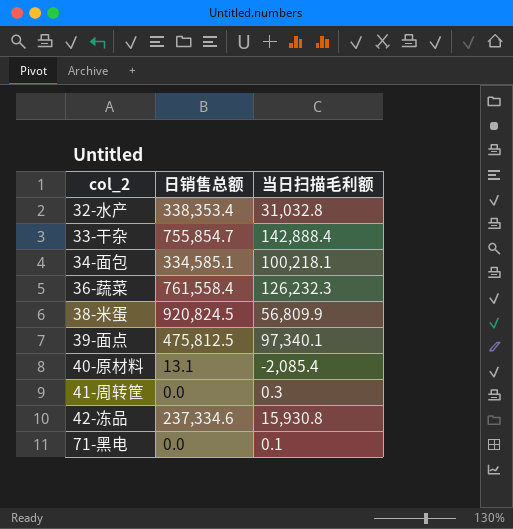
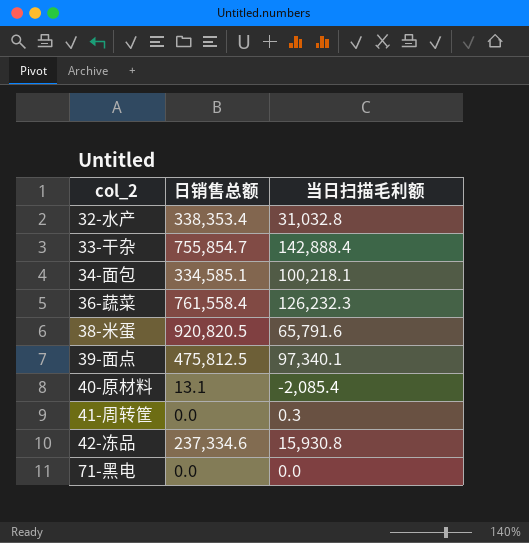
38-米蛋 | 日销售总额: 920,824.5 -> 920,820.5
38-米蛋 | 当日扫描毛利额: 56,809.9 -> 65,791.6
71-黑电 | 当日扫描毛利额: 0.1 -> 0.0

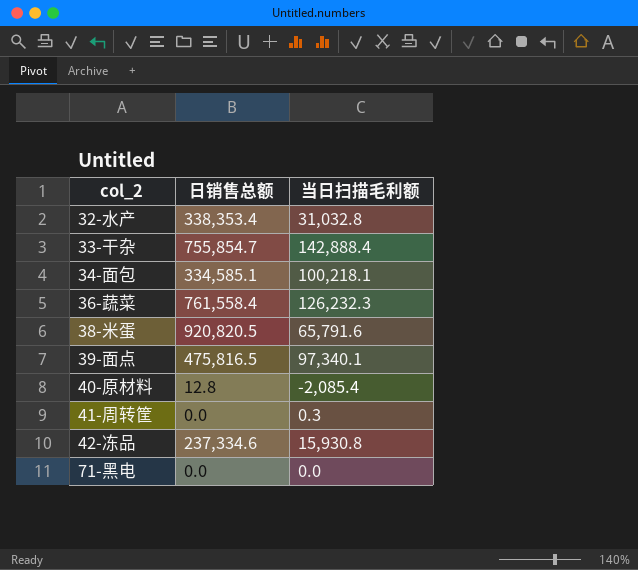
39-面点 | 日销售总额: 475,812.5 -> 475,816.5
40-原材料 | 日销售总额: 13.1 -> 12.8

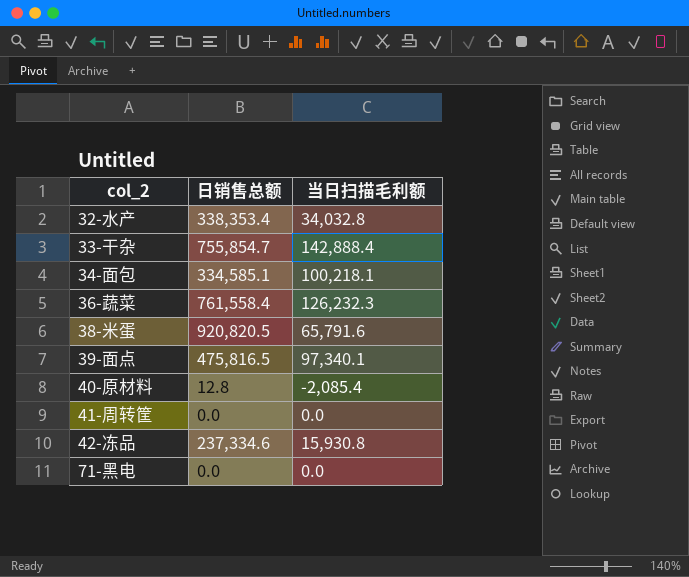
32-水产 | 当日扫描毛利额: 31,032.8 -> 34,032.8
41-周转筐 | 当日扫描毛利额: 0.3 -> 0.0

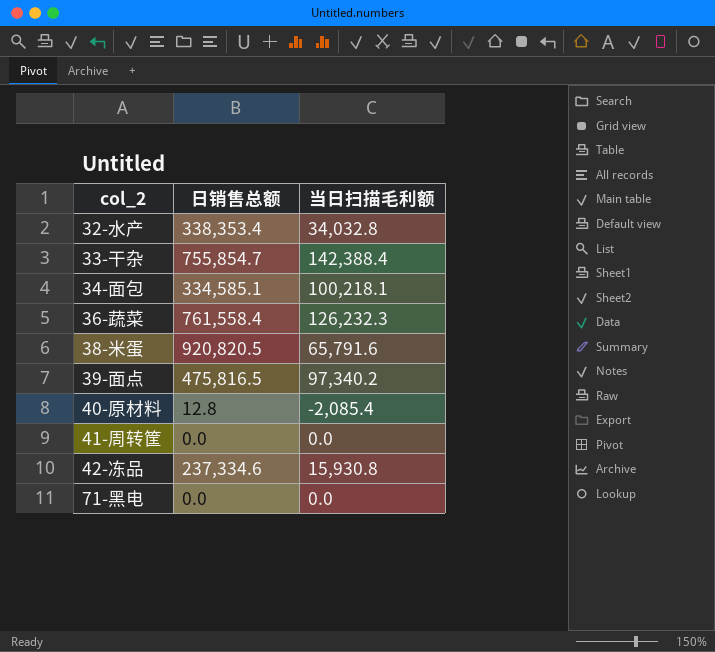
33-干杂 | 当日扫描毛利额: 142,888.4 -> 142,388.4
39-面点 | 当日扫描毛利额: 97,340.1 -> 97,340.2

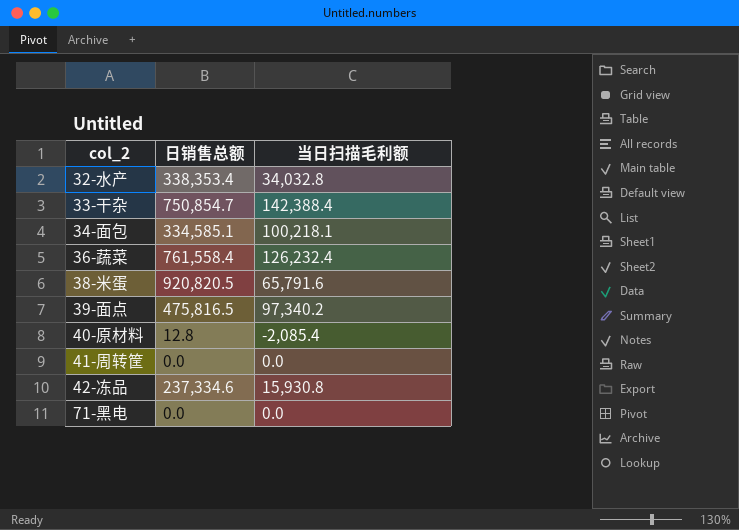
33-干杂 | 日销售总额: 755,854.7 -> 750,854.7
36-蔬菜 | 当日扫描毛利额: 126,232.3 -> 126,232.4

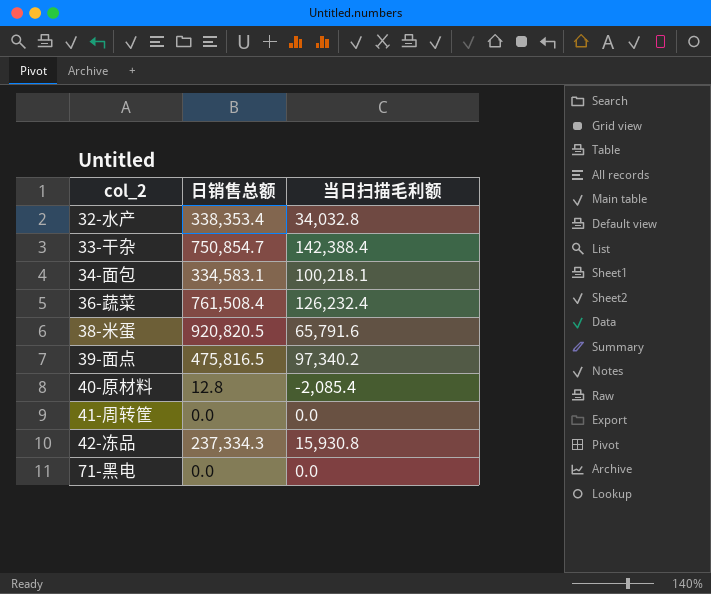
34-面包 | 日销售总额: 334,585.1 -> 334,583.1
36-蔬菜 | 日销售总额: 761,558.4 -> 761,508.4
42-冻品 | 日销售总额: 237,334.6 -> 237,334.3

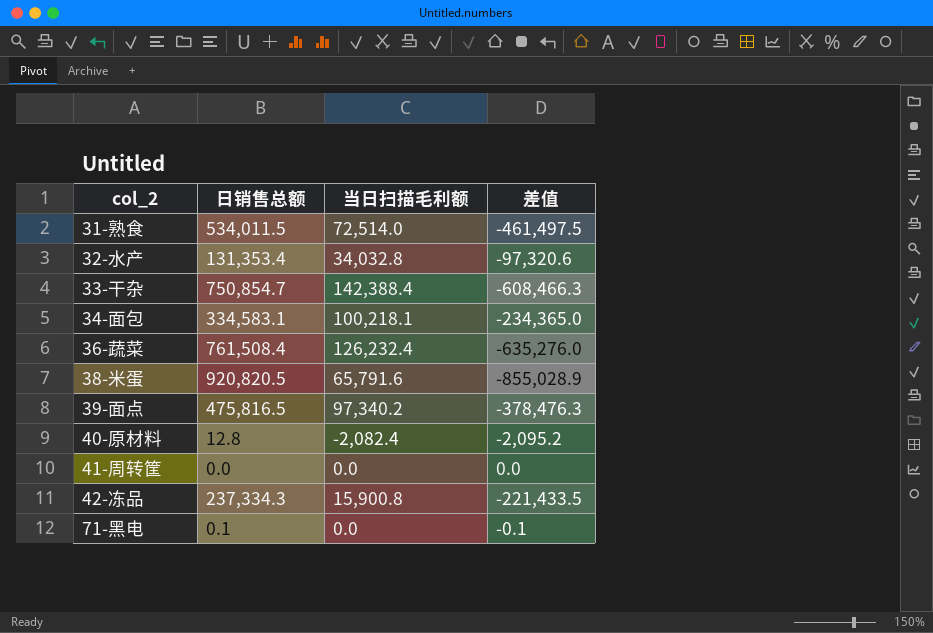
column 差值 | formula: none -> [当日扫描毛利额] - [日销售总额]
row 31-熟食: none -> 534,011.5 | 72,514.0 | -461,497.5
32-水产 | 日销售总额: 338,353.4 -> 131,353.4
40-原材料 | 当日扫描毛利额: -2,085.4 -> -2,082.4
42-冻品 | 当日扫描毛利额: 15,930.8 -> 15,900.8
71-黑电 | 日销售总额: 0.0 -> 0.1

